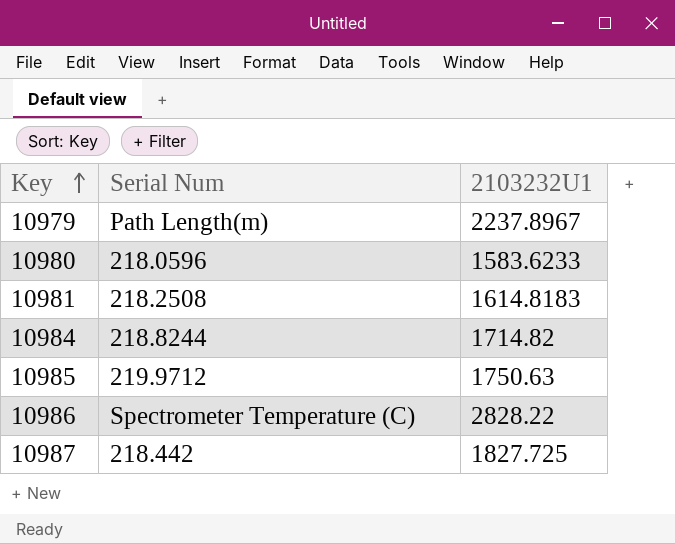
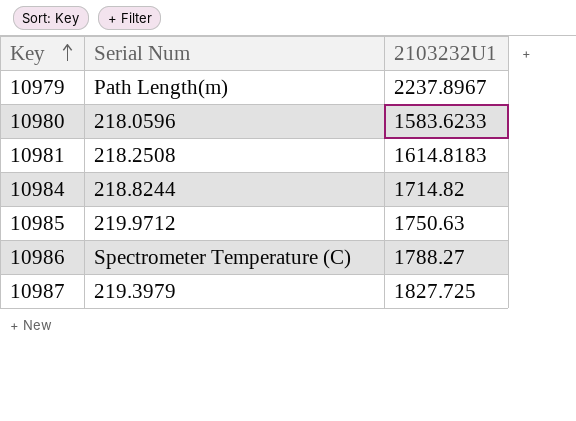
10986 | 2103232U1: 2828.22 -> 1788.27
10987 | Serial Num: 218.442 -> 219.3979

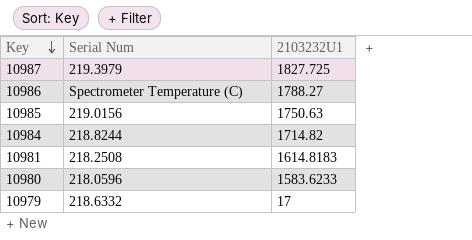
row order: Key ascending -> Key descending
10985 | Serial Num: 219.9712 -> 219.0156
10979 | Serial Num: Path Length(m) -> 218.6332
10979 | 2103232U1: 2237.8967 -> 17

